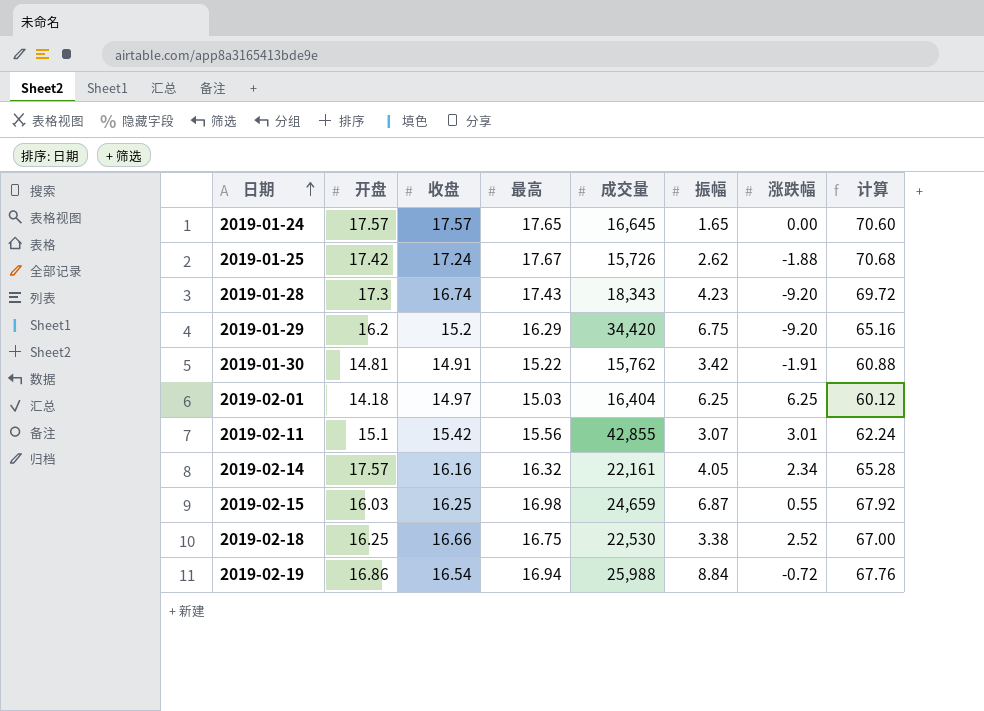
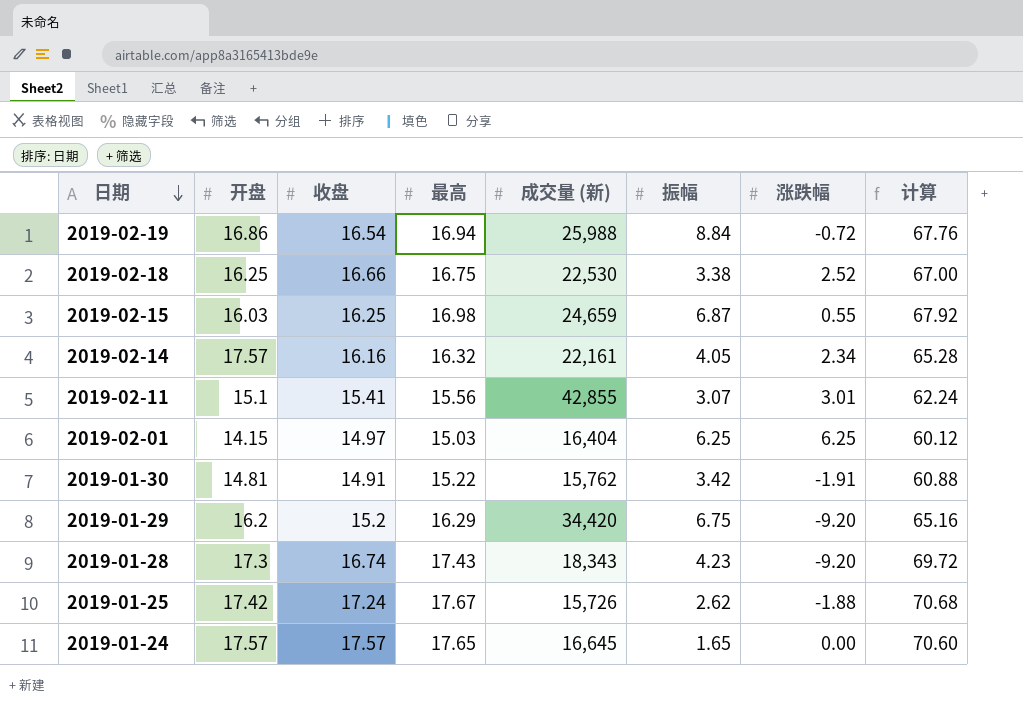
row order: 日期 ascending -> 日期 descending
column name: 成交量 -> 成交量 (新)
2019-02-11 | 收盘: 15.42 -> 15.41
2019-02-01 | 开盘: 14.18 -> 14.15

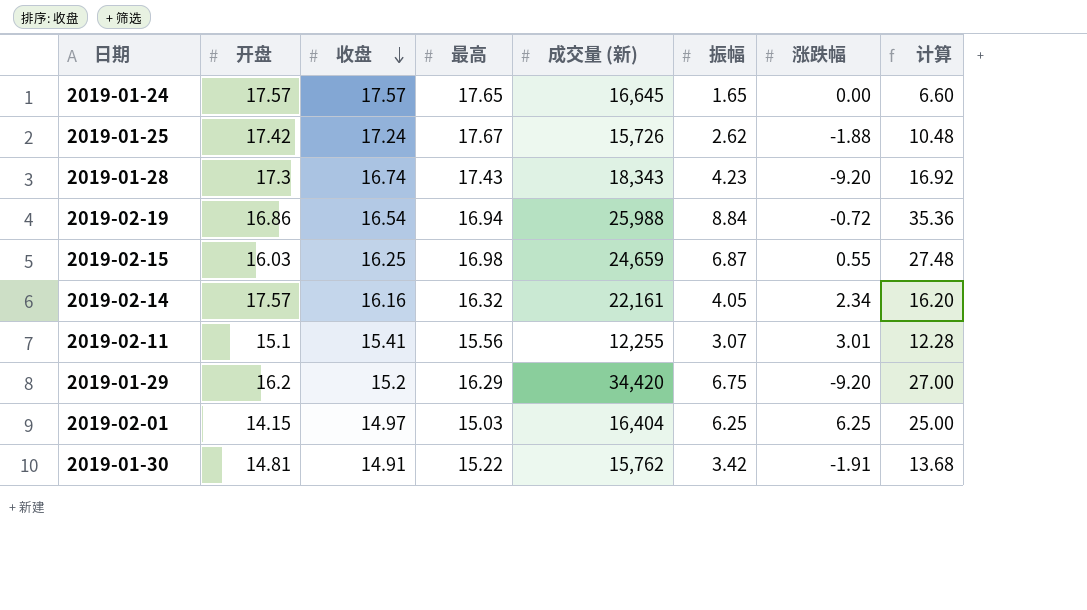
row order: 日期 descending -> 收盘 descending
column 计算 | formula: [最高] * 4 -> [振幅] * 4
row 2019-02-18: 16.25 | 16.66 | 16.75 | 22,530 | 3.38 | 2.52 | 67.00 -> none
2019-02-11 | 成交量 (新): 42,855 -> 12,255

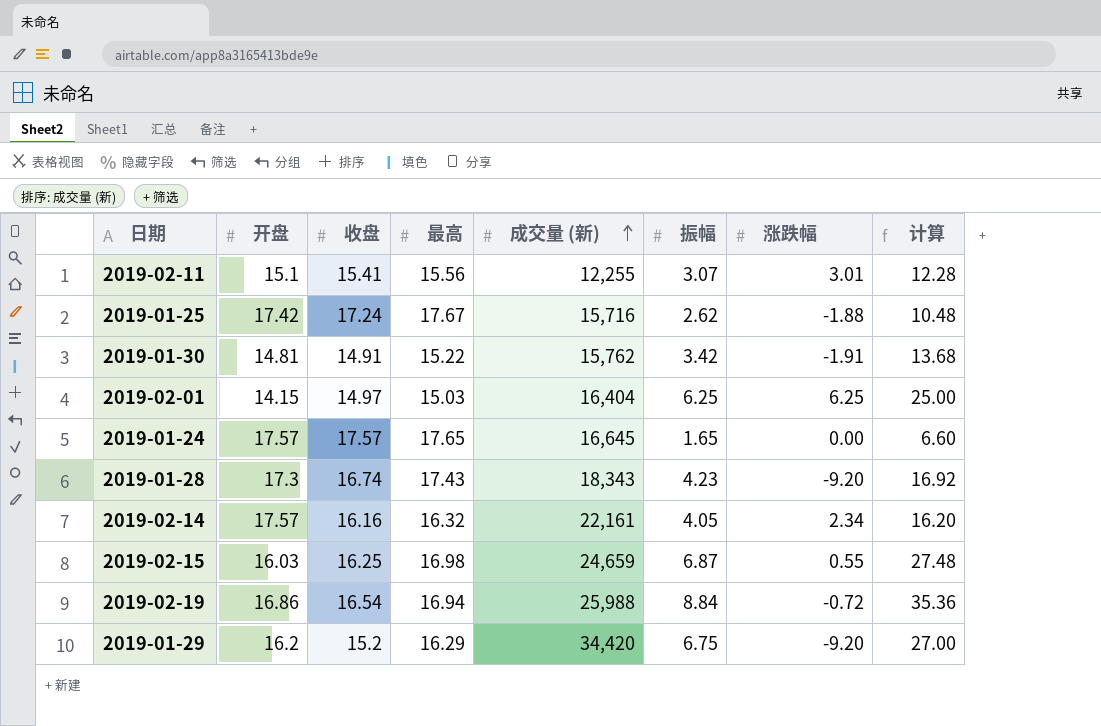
row order: 收盘 descending -> 成交量 (新) ascending
2019-01-25 | 成交量 (新): 15,726 -> 15,716

